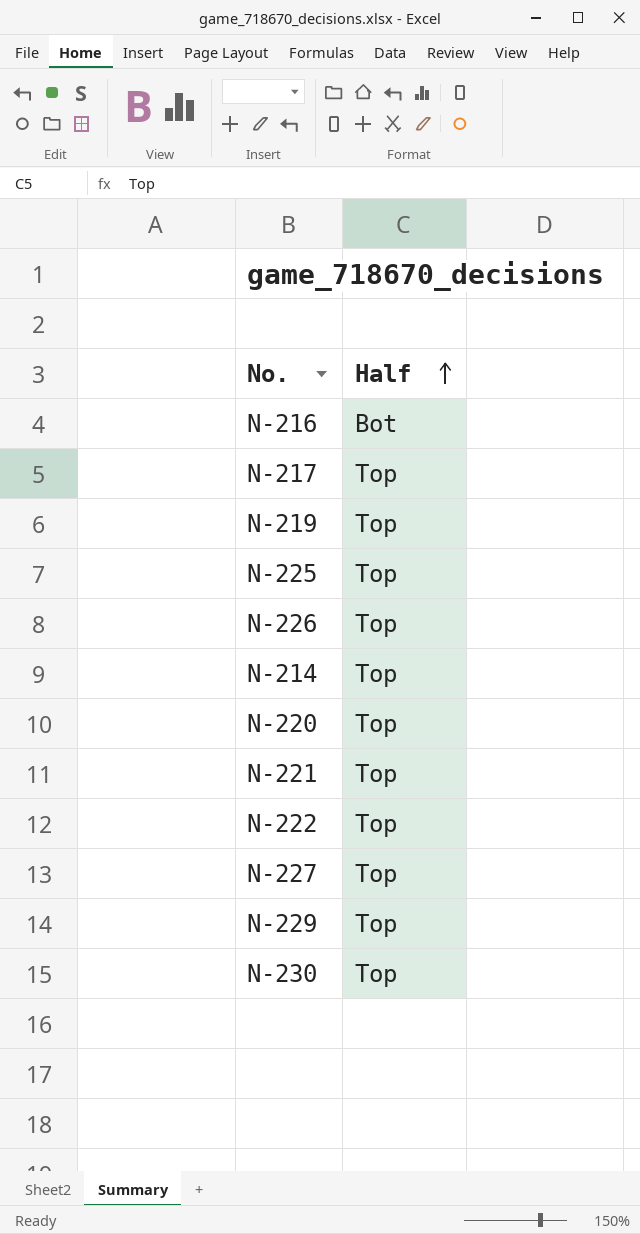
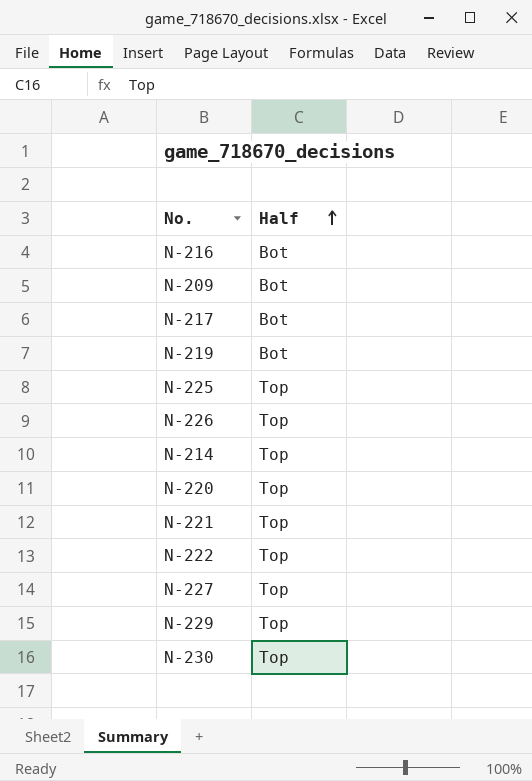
row N-209: none -> Bot
N-217 | Half: Top -> Bot
N-219 | Half: Top -> Bot

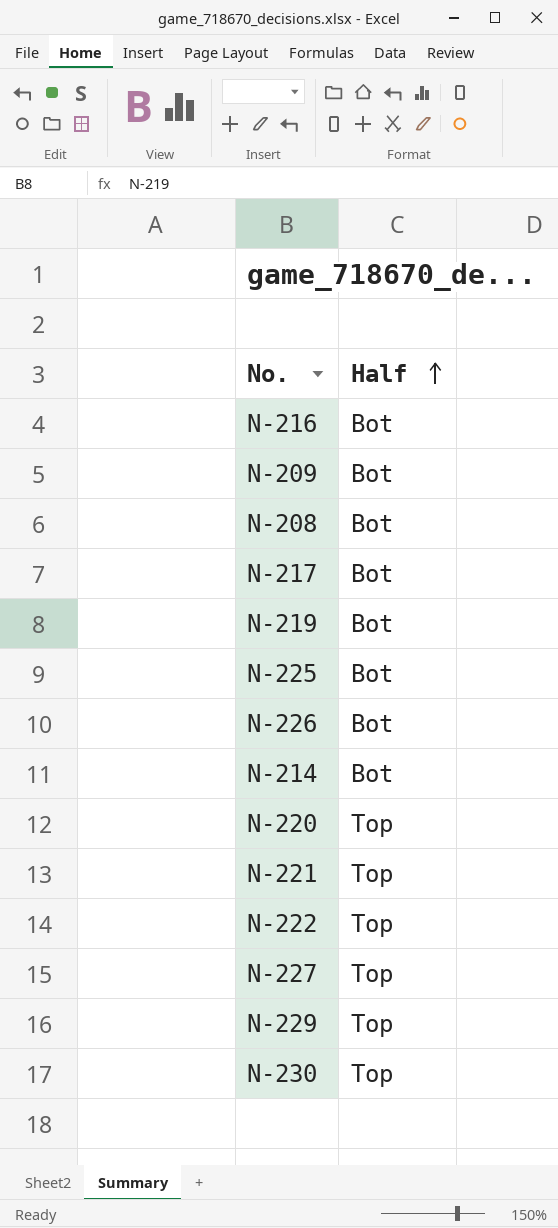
row N-208: none -> Bot
N-225 | Half: Top -> Bot
N-226 | Half: Top -> Bot
N-214 | Half: Top -> Bot

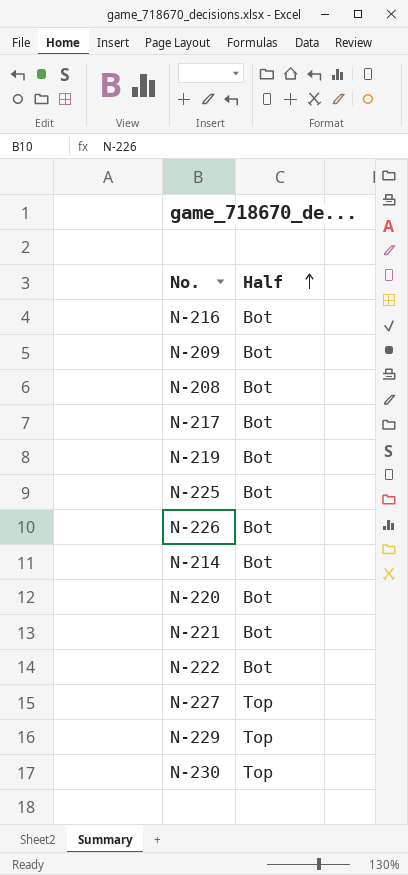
N-220 | Half: Top -> Bot
N-221 | Half: Top -> Bot
N-222 | Half: Top -> Bot

